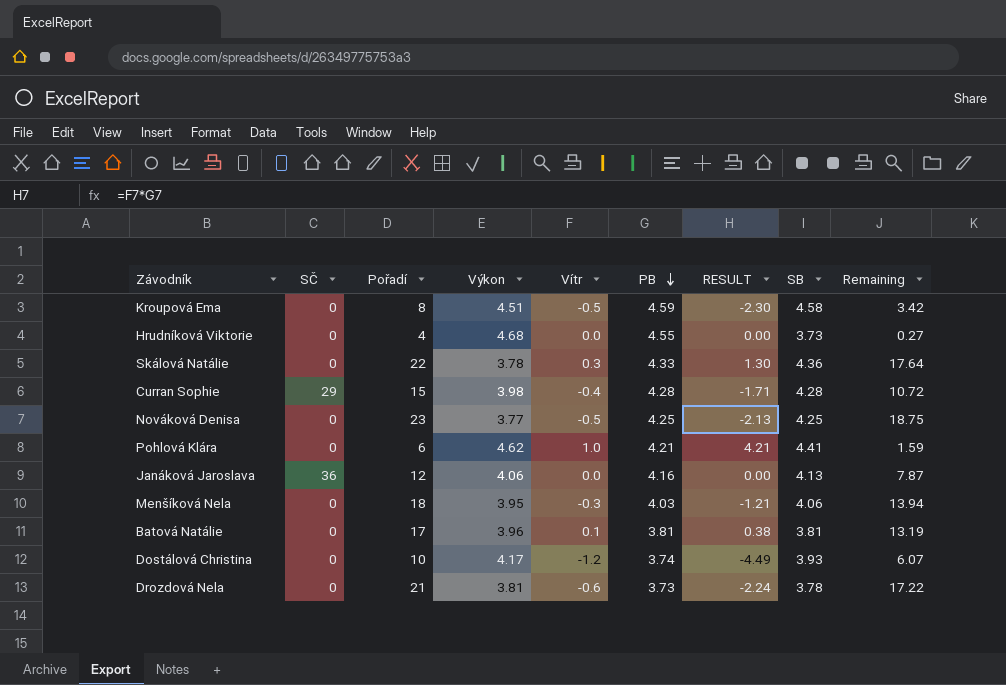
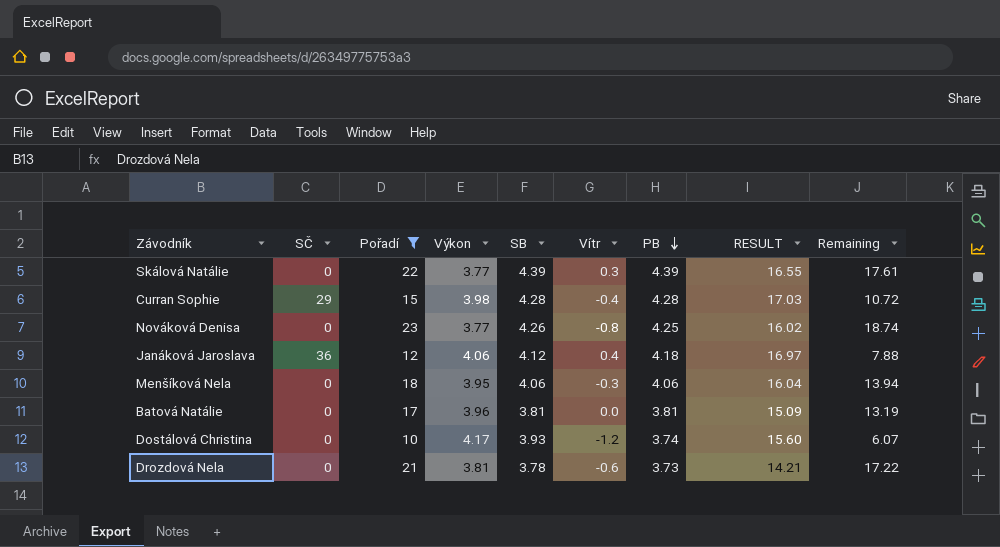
filter: none -> Pořadí >= 10
column SB | position: 8 -> 5
column RESULT | formula: [Vítr] * [PB] -> [Výkon] * [PB]
Skálová Natálie | Výkon: 3.78 -> 3.77
Skálová Natálie | SB: 4.36 -> 4.39
Skálová Natálie | PB: 4.33 -> 4.39
Skálová Natálie | Remaining: 17.64 -> 17.61
Nováková Denisa | SB: 4.25 -> 4.26
Nováková Denisa | Vítr: -0.5 -> -0.8
Nováková Denisa | Remaining: 18.75 -> 18.74
Janáková Jaroslava | SB: 4.13 -> 4.12
Janáková Jaroslava | Vítr: 0.0 -> 0.4
Janáková Jaroslava | PB: 4.16 -> 4.18
Janáková Jaroslava | Remaining: 7.87 -> 7.88
Menšíková Nela | PB: 4.03 -> 4.06
Batová Natálie | Vítr: 0.1 -> 0.0

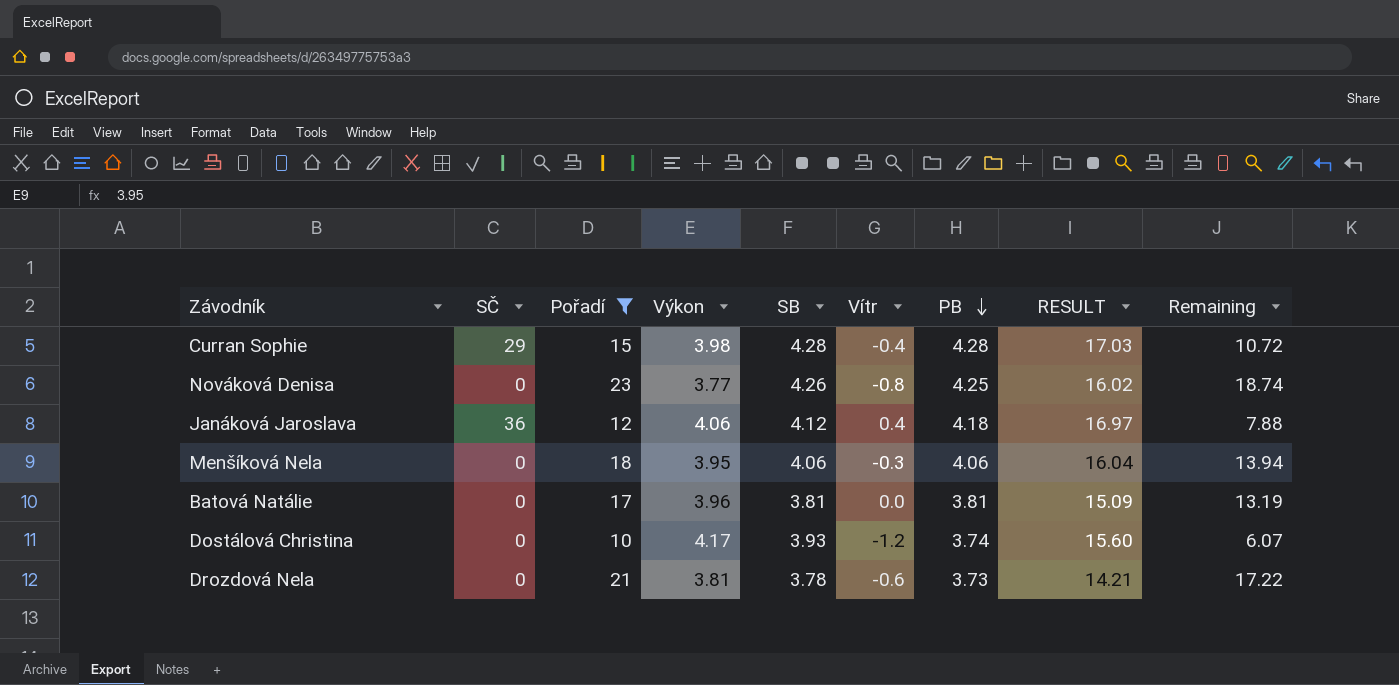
row Skálová Natálie: 0 | 22 | 3.77 | 4.39 | 0.3 | 4.39 | 16.55 | 17.61 -> none

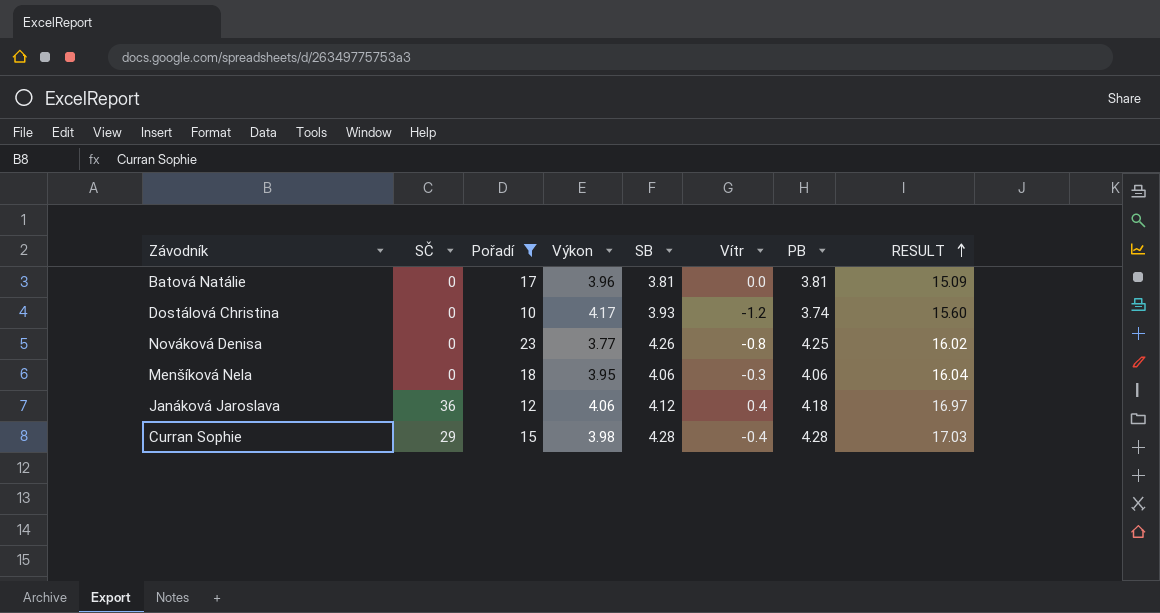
row order: PB descending -> RESULT ascending
column Remaining | formula: [Pořadí] - [SB] -> none
row Drozdová Nela: 0 | 21 | 3.81 | 3.78 | -0.6 | 3.73 | 14.21 | 17.22 -> none

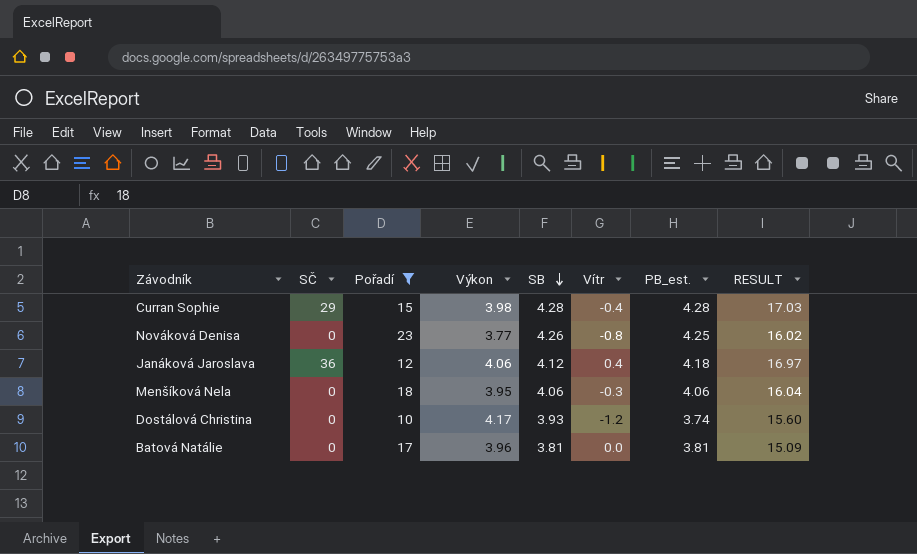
row order: RESULT ascending -> SB descending
column name: PB -> PB_est.

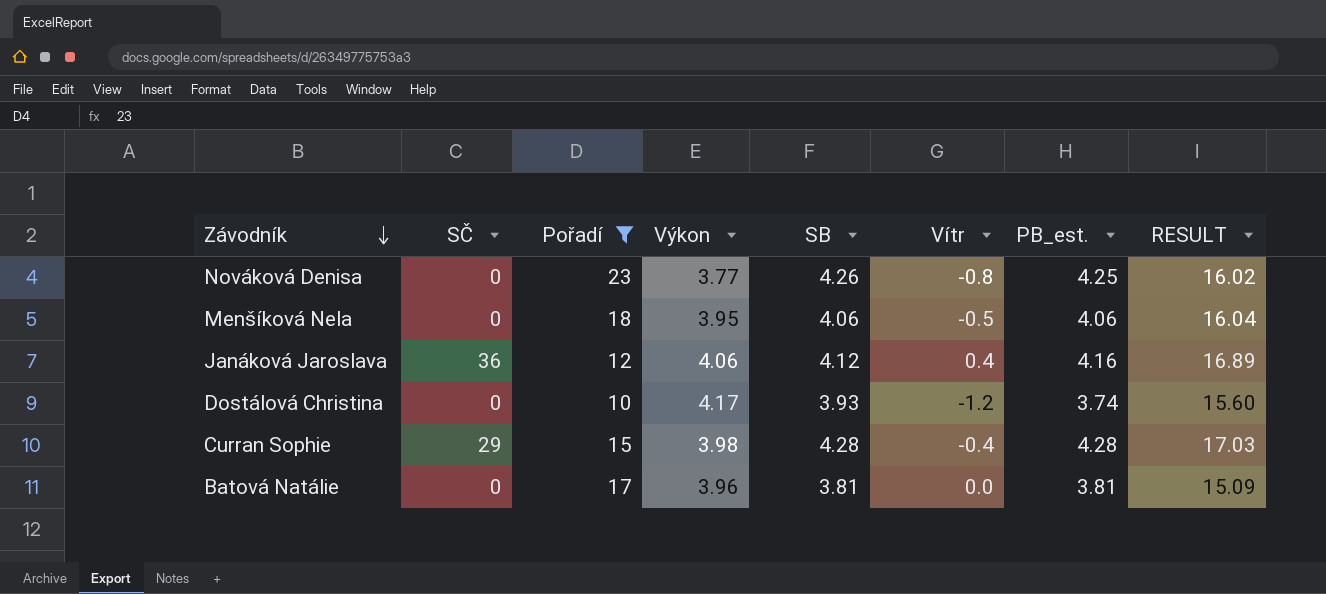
row order: SB descending -> Závodník descending
Menšíková Nela | Vítr: -0.3 -> -0.5
Janáková Jaroslava | PB_est.: 4.18 -> 4.16
Janáková Jaroslava | RESULT: 16.97 -> 16.89

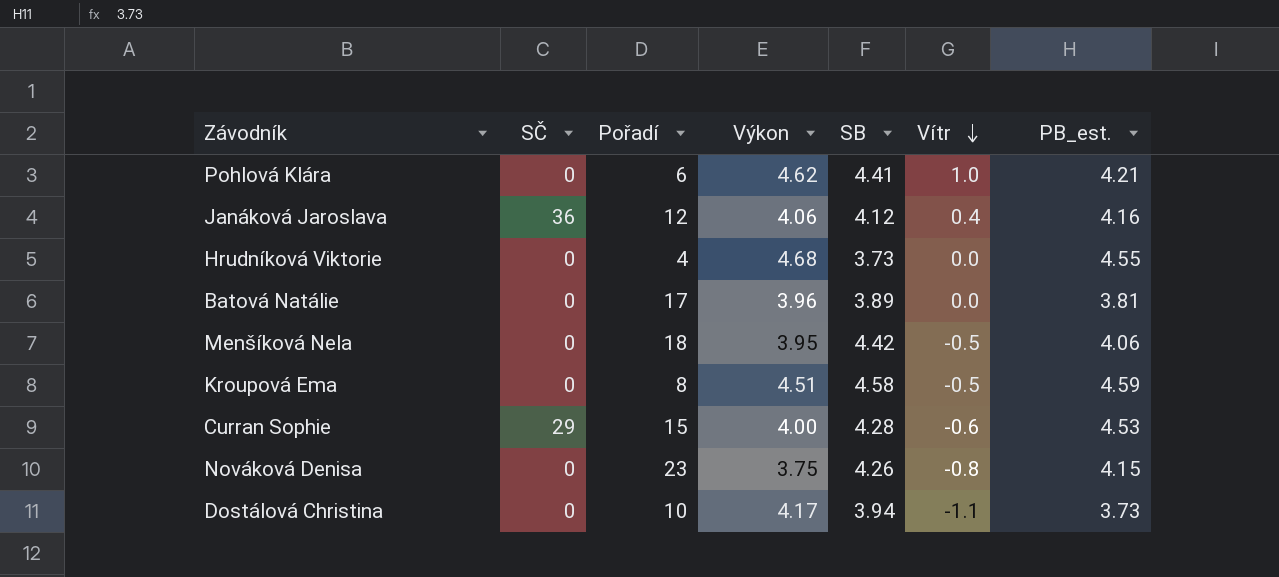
filter: Pořadí >= 10 -> none
row order: Závodník descending -> Vítr descending
column RESULT | formula: [Výkon] * [PB_est.] -> none
Batová Natálie | SB: 3.81 -> 3.89
Menšíková Nela | SB: 4.06 -> 4.42
Curran Sophie | Výkon: 3.98 -> 4.00
Curran Sophie | Vítr: -0.4 -> -0.6
Curran Sophie | PB_est.: 4.28 -> 4.53
Nováková Denisa | Výkon: 3.77 -> 3.75
Nováková Denisa | PB_est.: 4.25 -> 4.15
Dostálová Christina | SB: 3.93 -> 3.94
Dostálová Christina | Vítr: -1.2 -> -1.1
Dostálová Christina | PB_est.: 3.74 -> 3.73

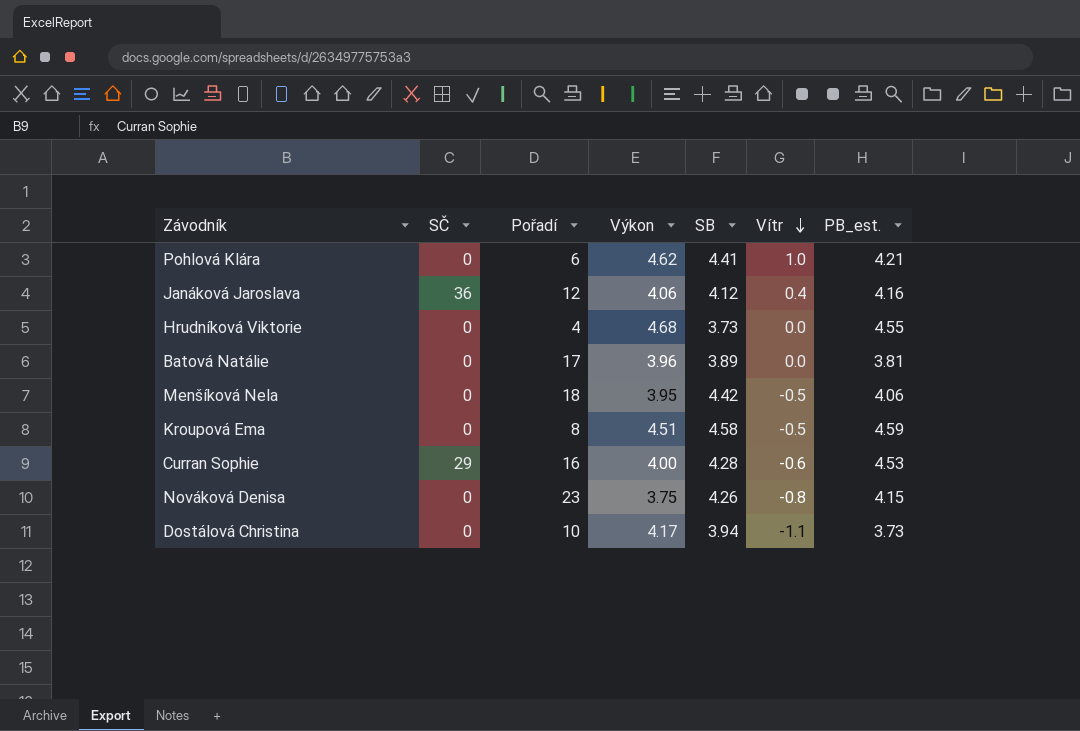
Curran Sophie | Pořadí: 15 -> 16

